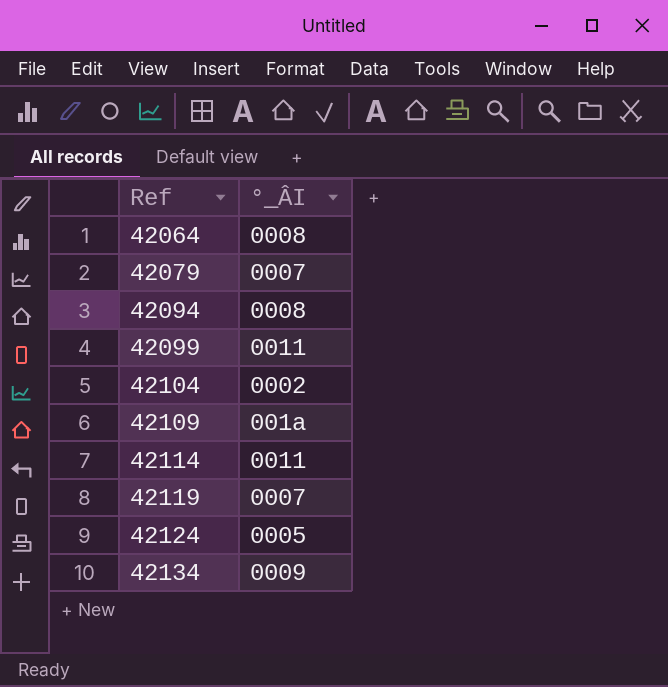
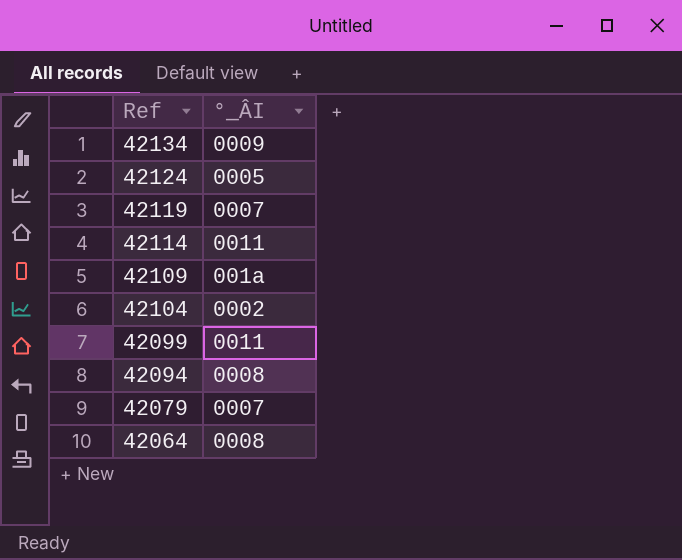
row order: Ref ascending -> Ref descending

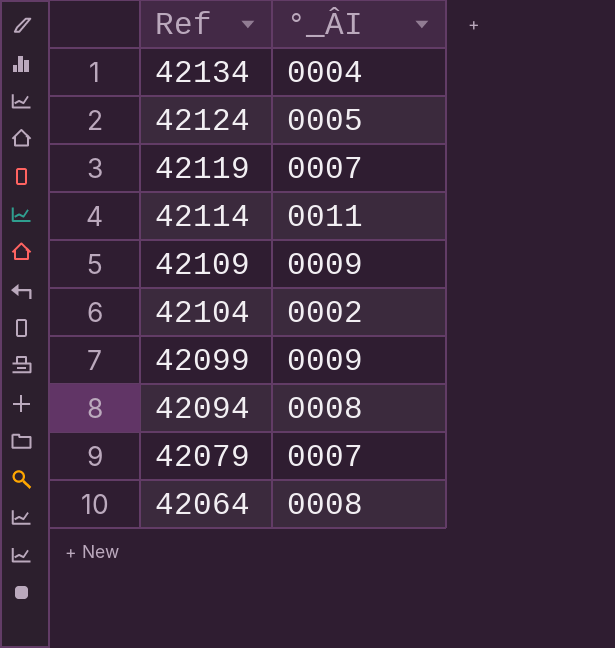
42134 | °_ÂI: 0009 -> 0004
42109 | °_ÂI: 001a -> 0009
42099 | °_ÂI: 0011 -> 0009

